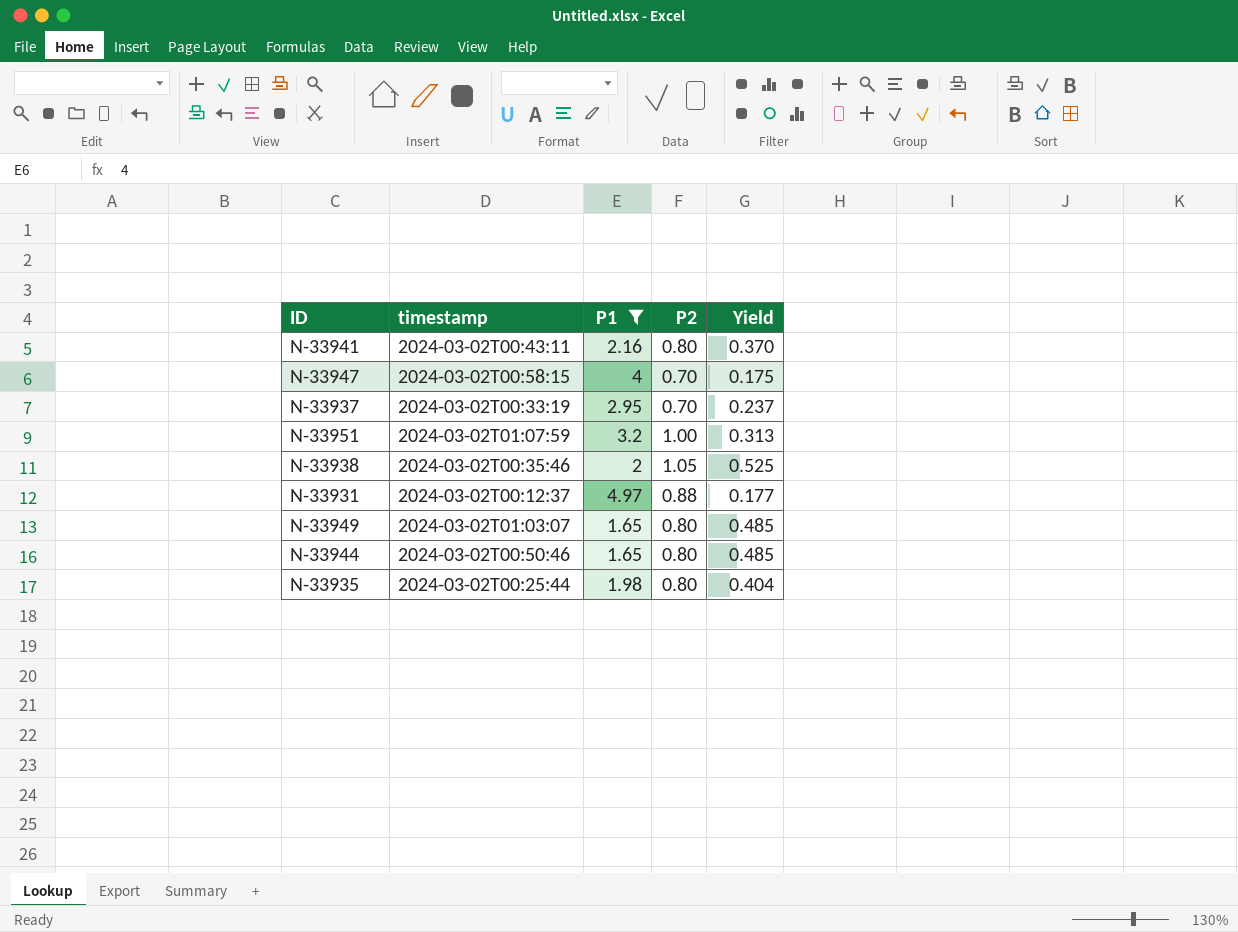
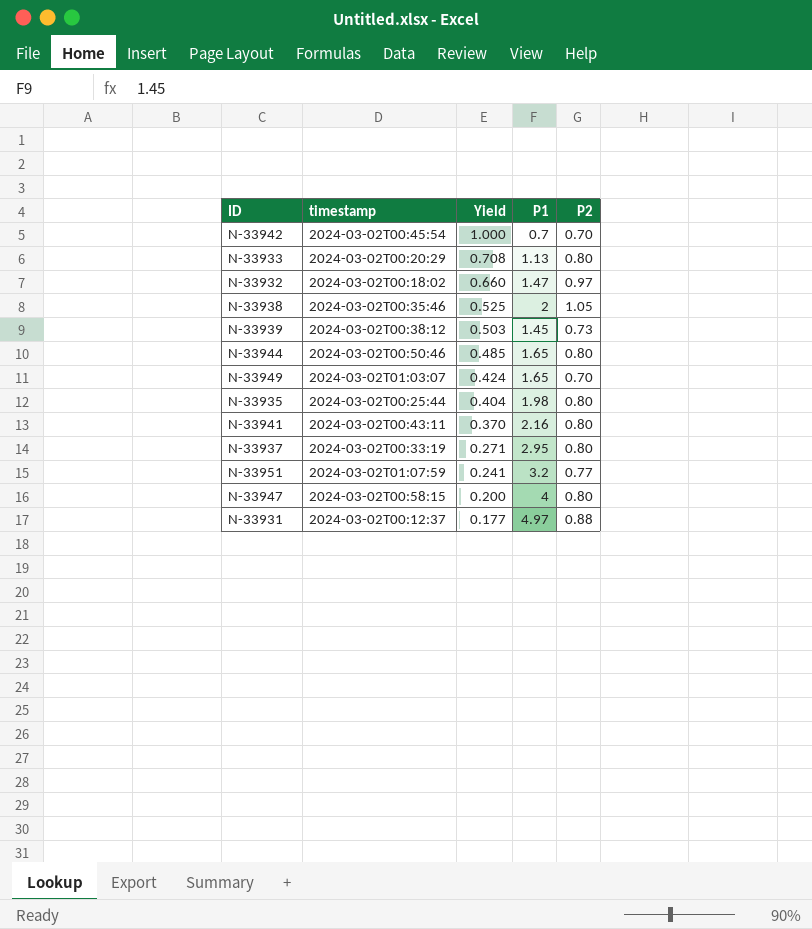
filter: P1 >= 1.65 -> none
row order: none -> Yield descending
column Yield | position: 5 -> 3
N-33949 | Yield: 0.485 -> 0.424
N-33949 | P2: 0.80 -> 0.70
N-33937 | Yield: 0.237 -> 0.271
N-33937 | P2: 0.70 -> 0.80
N-33951 | Yield: 0.313 -> 0.241
N-33951 | P2: 1.00 -> 0.77
N-33947 | Yield: 0.175 -> 0.200
N-33947 | P2: 0.70 -> 0.80

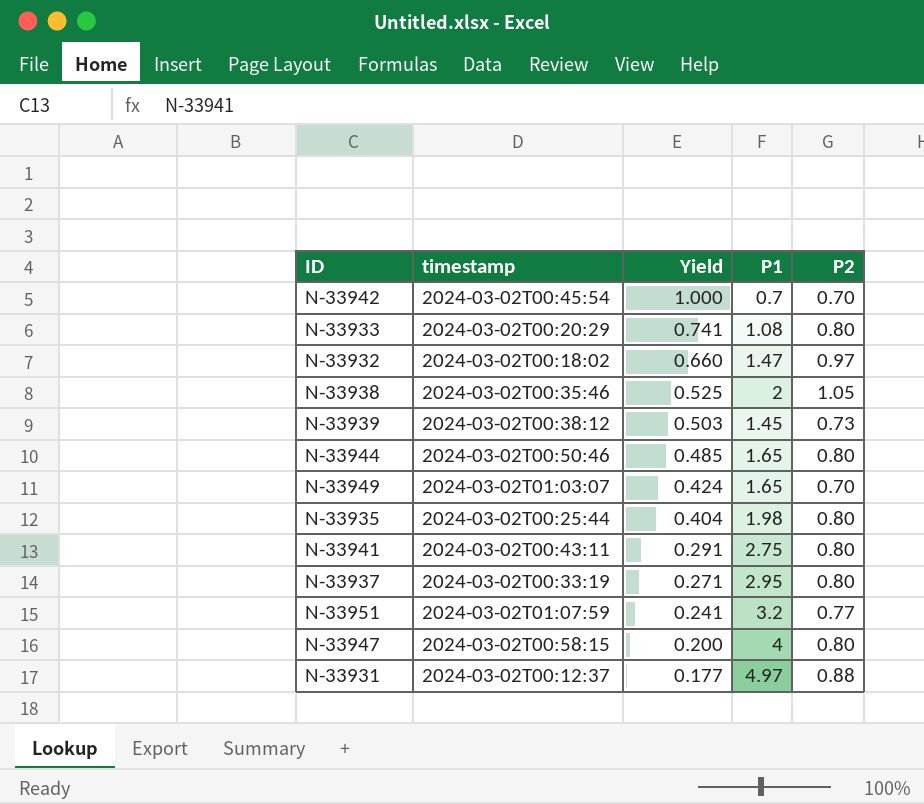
N-33933 | Yield: 0.708 -> 0.741
N-33933 | P1: 1.13 -> 1.08
N-33941 | Yield: 0.370 -> 0.291
N-33941 | P1: 2.16 -> 2.75

